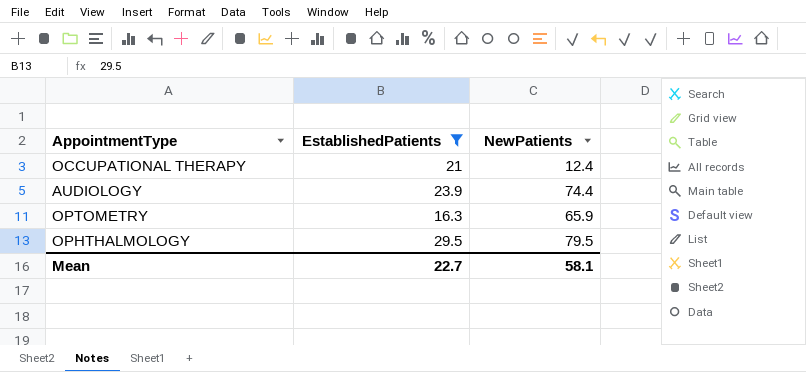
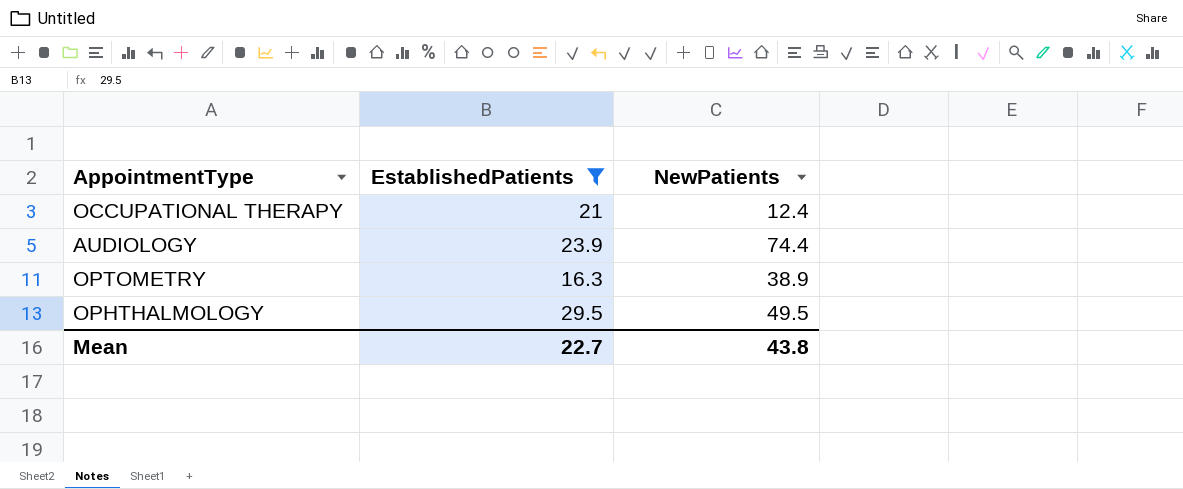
OPTOMETRY | NewPatients: 65.9 -> 38.9
OPHTHALMOLOGY | NewPatients: 79.5 -> 49.5
Mean | NewPatients: 58.1 -> 43.8

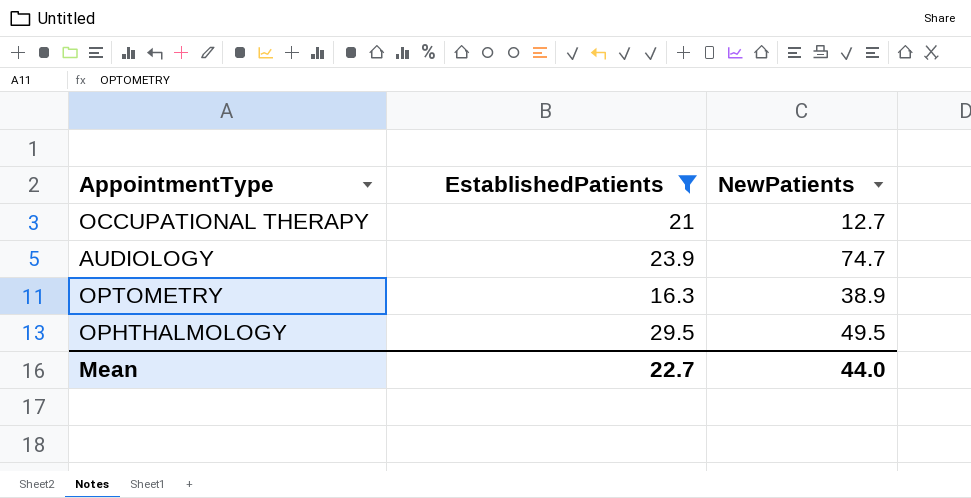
OCCUPATIONAL THERAPY | NewPatients: 12.4 -> 12.7
AUDIOLOGY | NewPatients: 74.4 -> 74.7
Mean | NewPatients: 43.8 -> 44.0

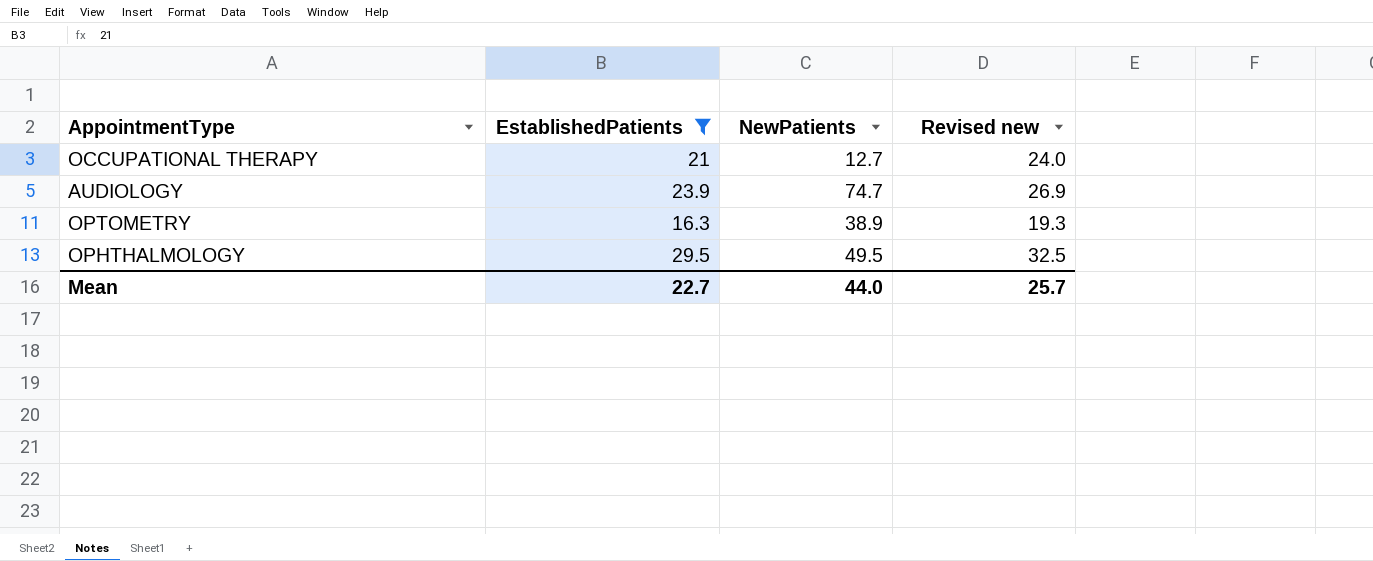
column Revised new | formula: none -> [EstablishedPatients] + 3

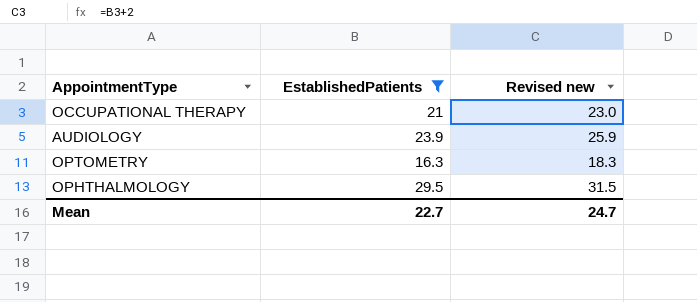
column NewPatients | position: 3 -> none
column Revised new | formula: [EstablishedPatients] + 3 -> [EstablishedPatients] + 2
Mean | Revised new: 25.7 -> 24.7

